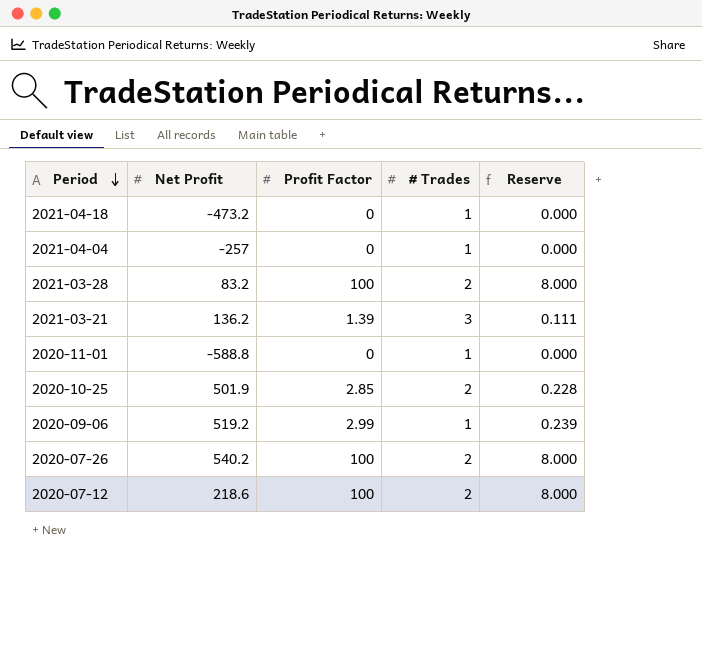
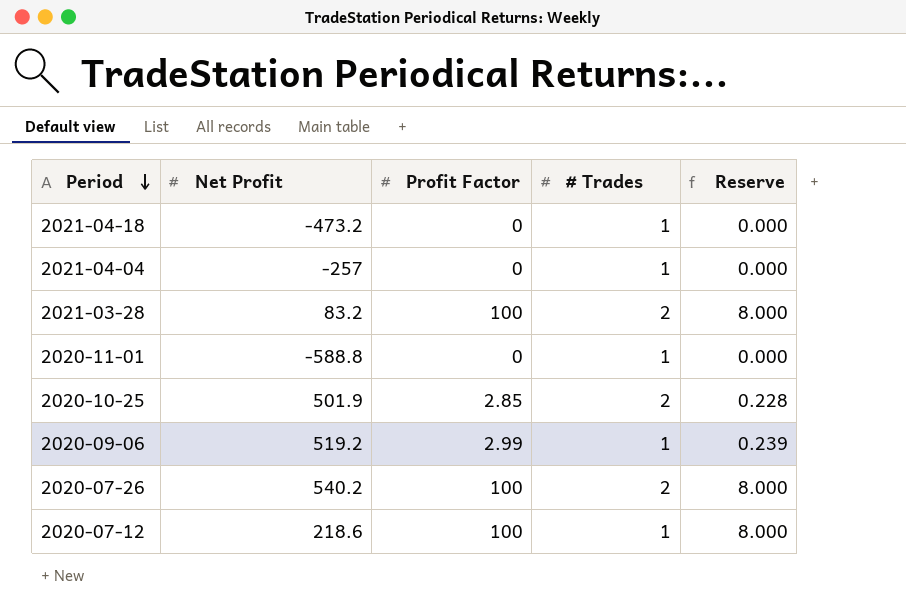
row 2021-03-21: 136.2 | 1.39 | 3 | 0.111 -> none
2020-07-12 | # Trades: 2 -> 1

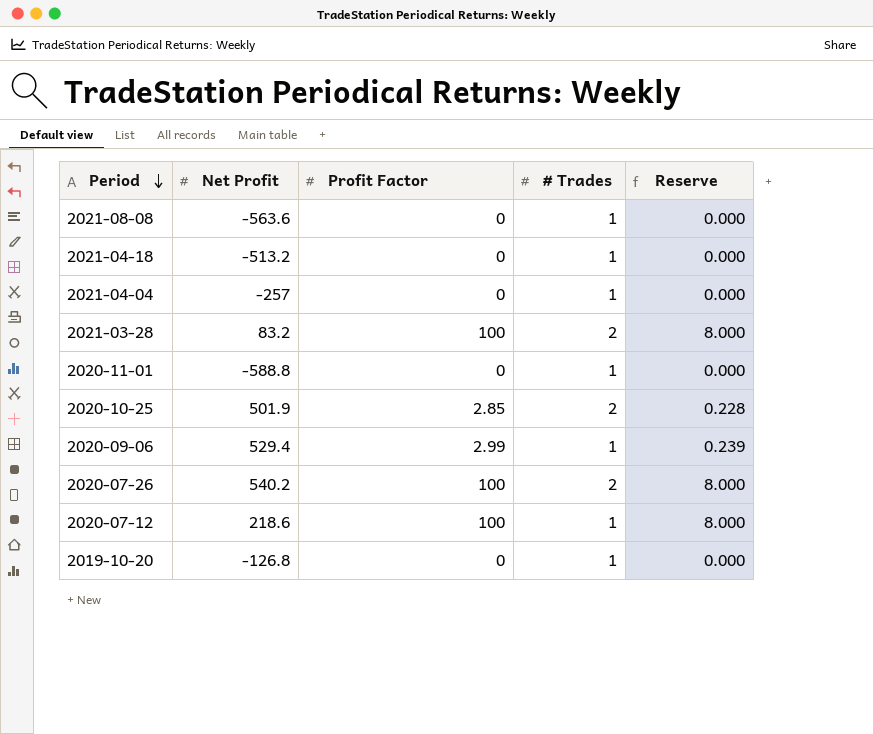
row 2021-08-08: none -> -563.6 | 0 | 1 | 0.000
2021-04-18 | Net Profit: -473.2 -> -513.2
2020-09-06 | Net Profit: 519.2 -> 529.4
row 2019-10-20: none -> -126.8 | 0 | 1 | 0.000

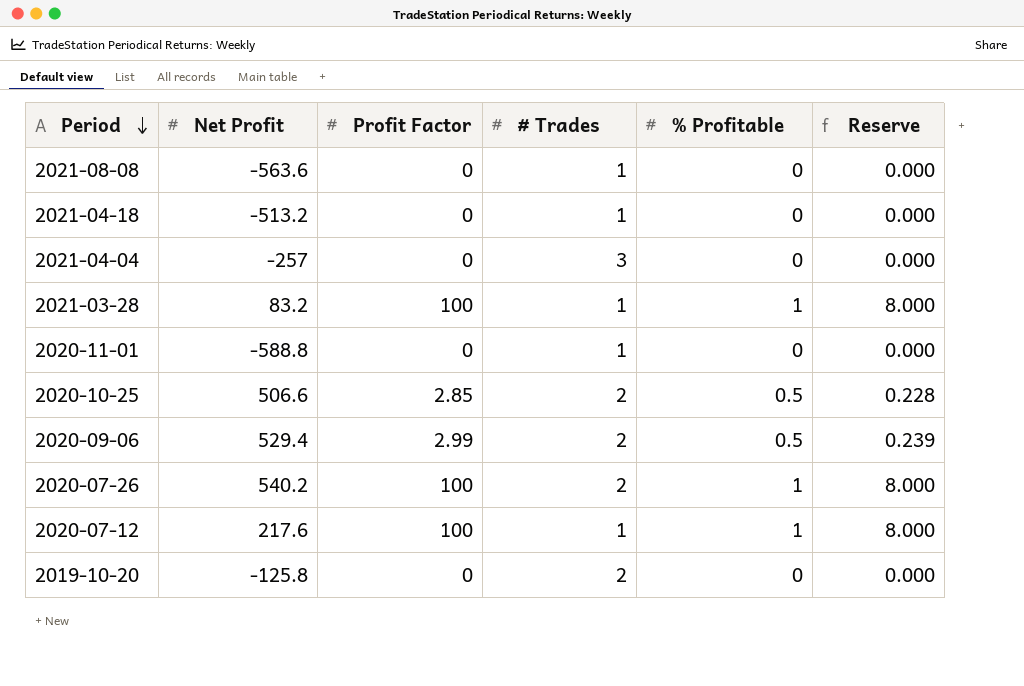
column % Profitable | position: none -> 5
2021-04-04 | # Trades: 1 -> 3
2021-03-28 | # Trades: 2 -> 1
2020-10-25 | Net Profit: 501.9 -> 506.6
2020-09-06 | # Trades: 1 -> 2
2020-07-12 | Net Profit: 218.6 -> 217.6
2019-10-20 | Net Profit: -126.8 -> -125.8
2019-10-20 | # Trades: 1 -> 2

